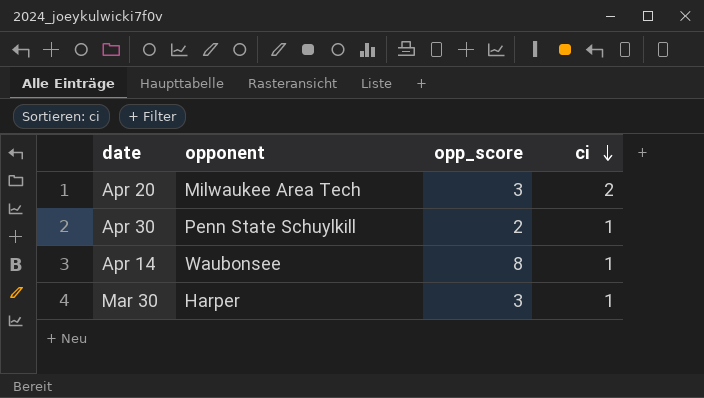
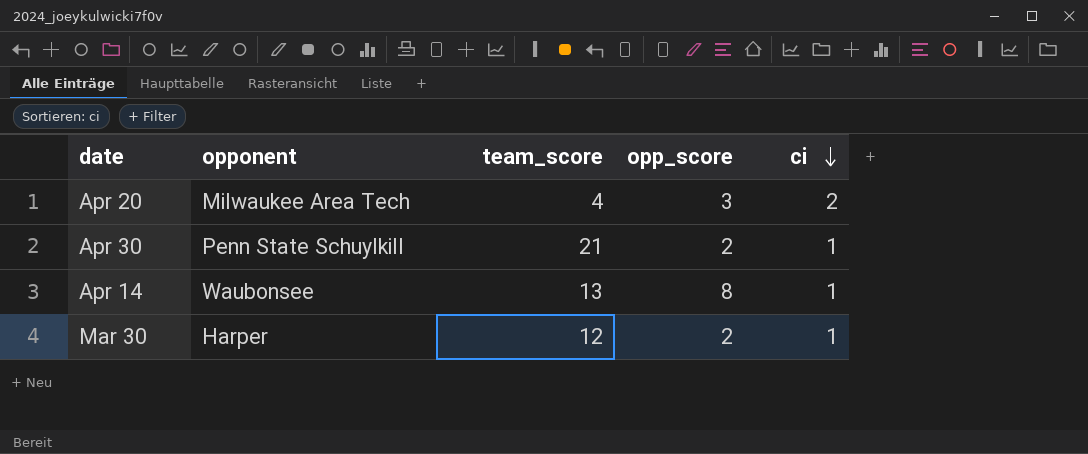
column team_score | position: none -> 3
Mar 30 | opp_score: 3 -> 2

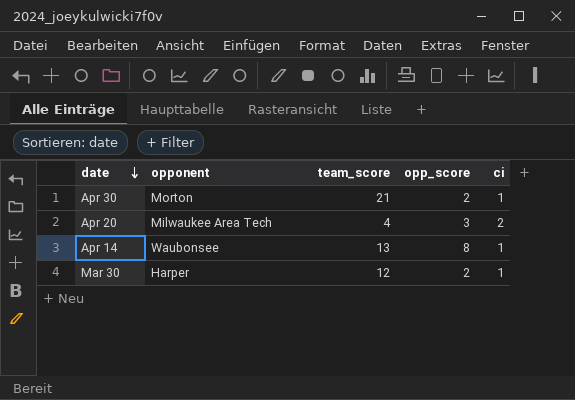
row order: ci descending -> date descending
Apr 30 | opponent: Penn State Schuylkill -> Morton

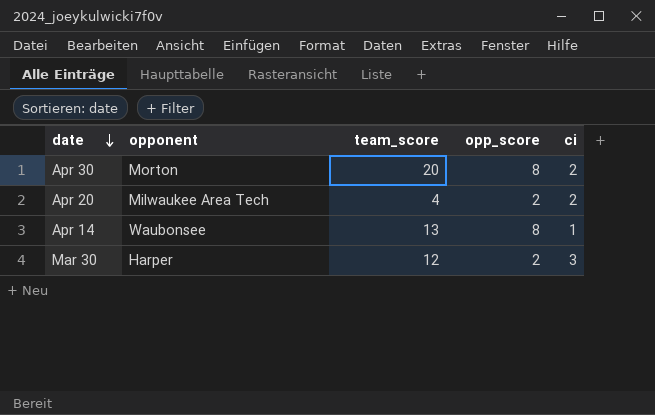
Apr 30 | team_score: 21 -> 20
Apr 30 | opp_score: 2 -> 8
Apr 30 | ci: 1 -> 2
Apr 20 | opp_score: 3 -> 2
Mar 30 | ci: 1 -> 3

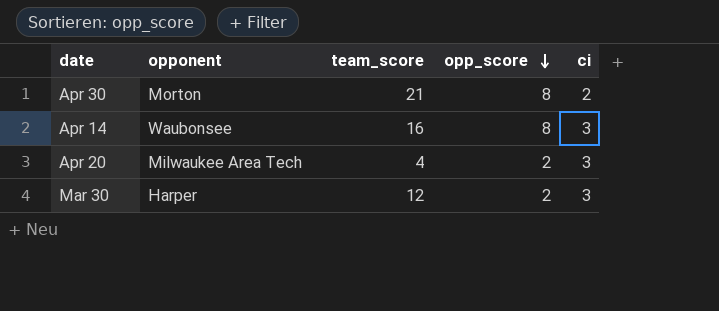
row order: date descending -> opp_score descending
Apr 30 | team_score: 20 -> 21
Apr 14 | team_score: 13 -> 16
Apr 14 | ci: 1 -> 3
Apr 20 | ci: 2 -> 3

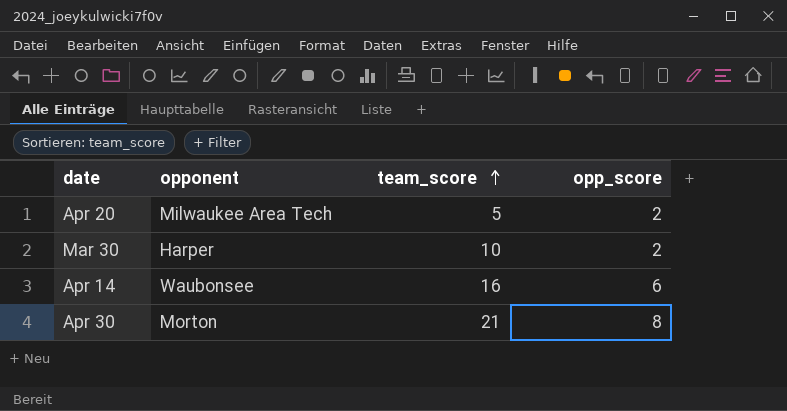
row order: opp_score descending -> team_score ascending
column ci | position: 5 -> none
Apr 20 | team_score: 4 -> 5
Mar 30 | team_score: 12 -> 10
Apr 14 | opp_score: 8 -> 6

